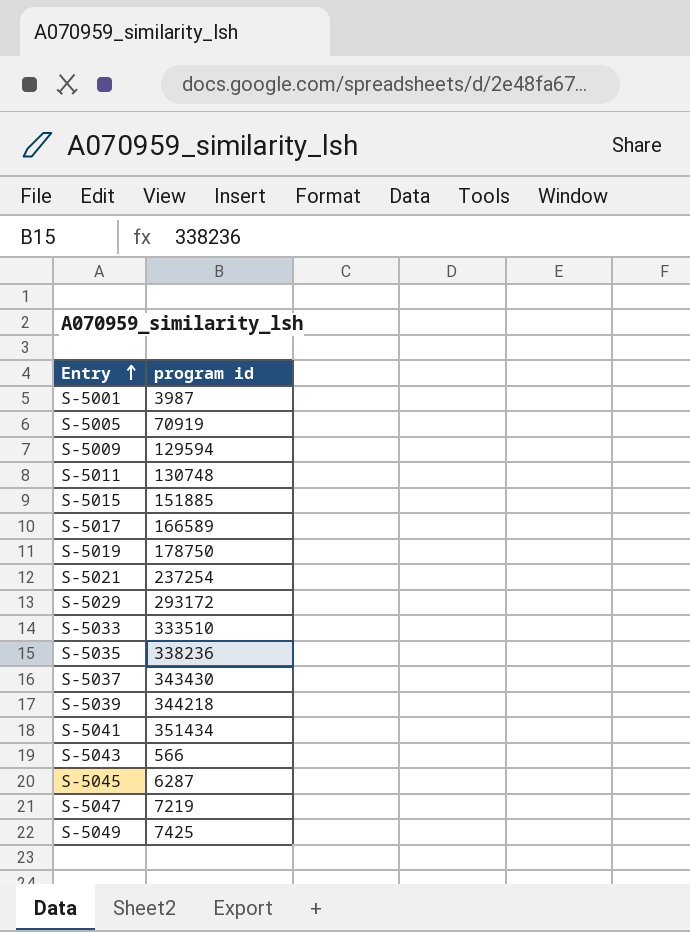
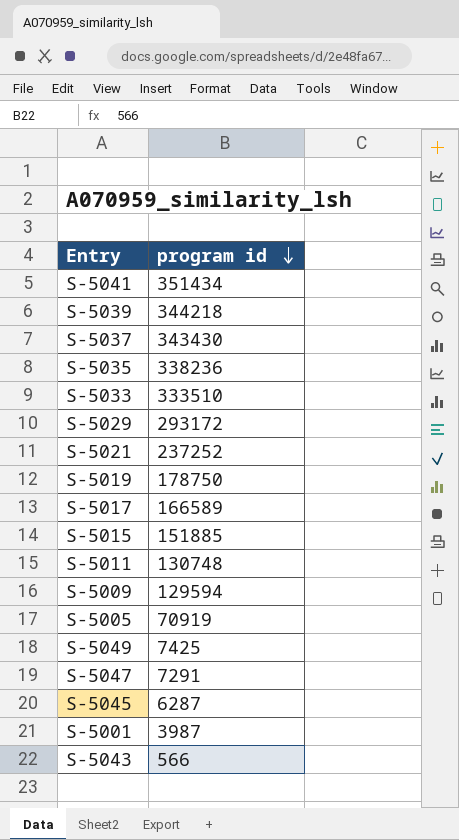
row order: Entry ascending -> program id descending
S-5021 | program id: 237254 -> 237252
S-5047 | program id: 7219 -> 7291

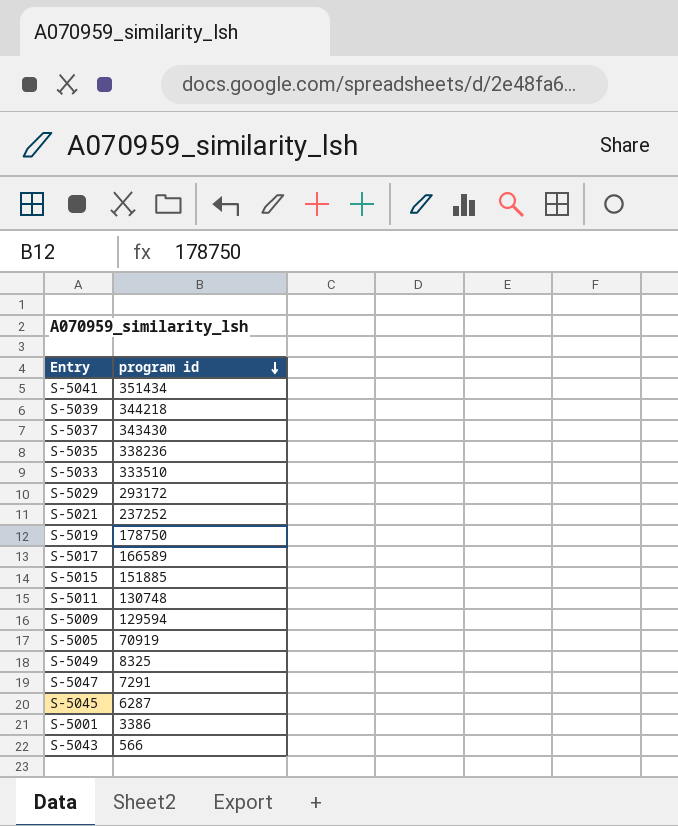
S-5049 | program id: 7425 -> 8325
S-5001 | program id: 3987 -> 3386

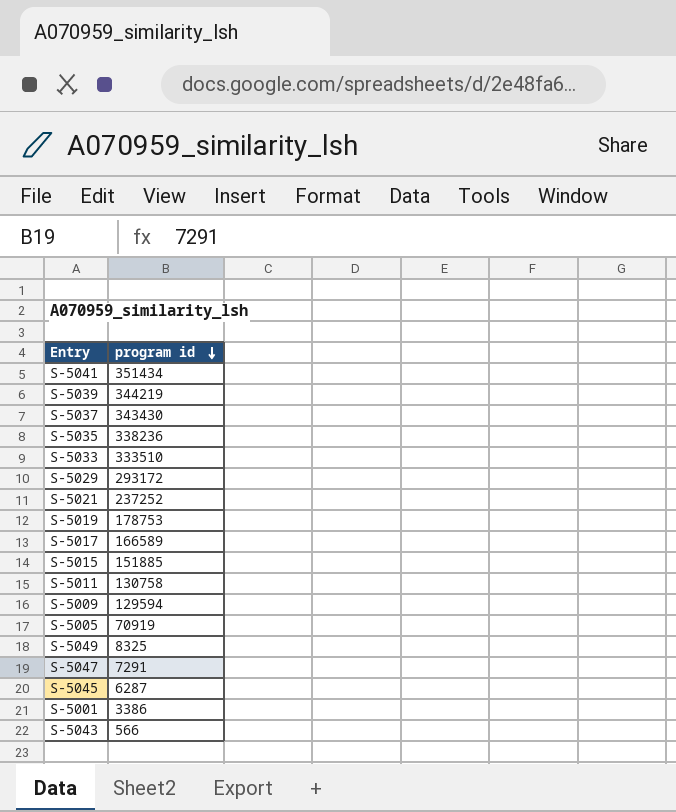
S-5039 | program id: 344218 -> 344219
S-5019 | program id: 178750 -> 178753
S-5011 | program id: 130748 -> 130758

